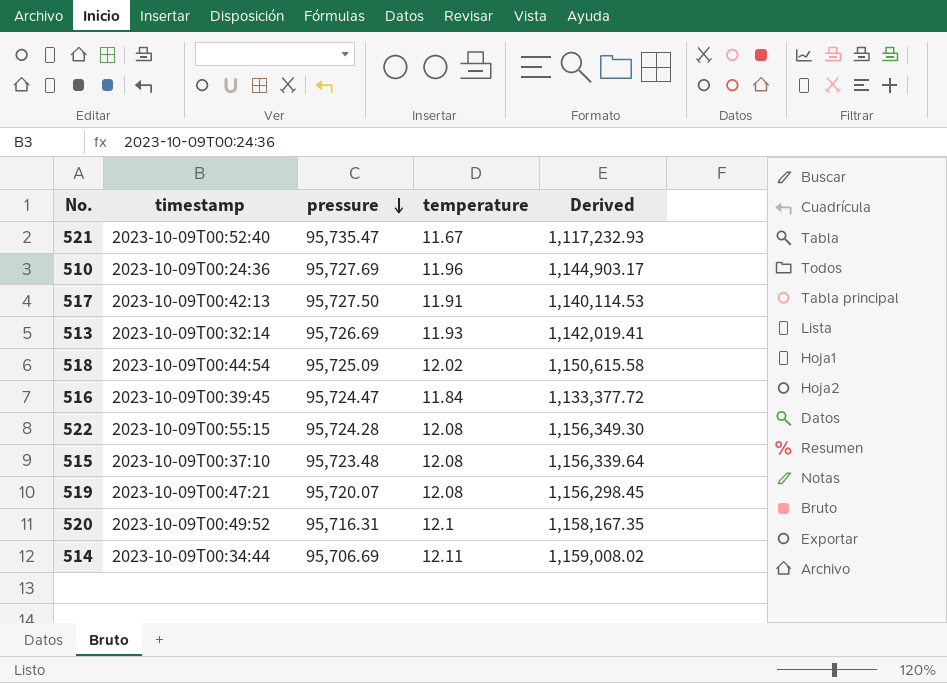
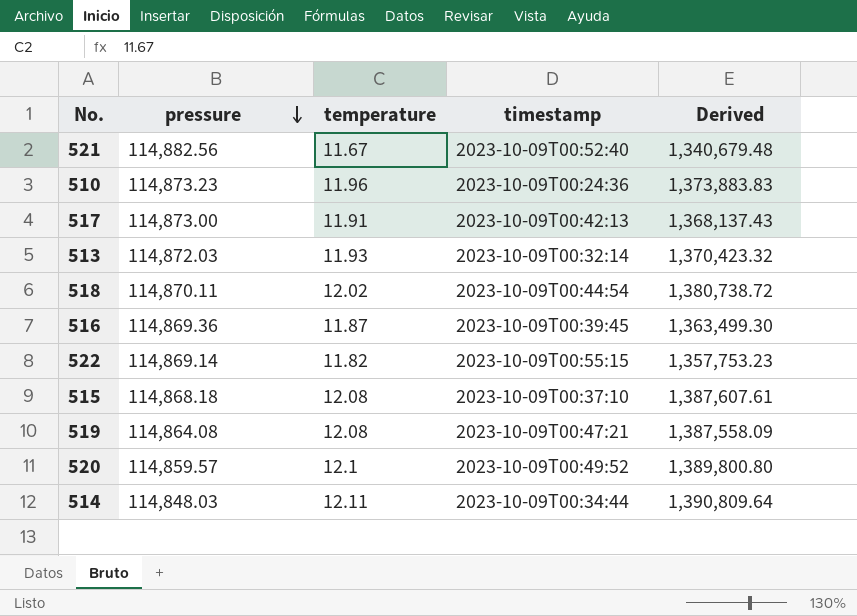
column timestamp | position: 2 -> 4
521 | pressure: 95,735.47 -> 114,882.56
521 | Derived: 1,117,232.93 -> 1,340,679.48
510 | pressure: 95,727.69 -> 114,873.23
510 | Derived: 1,144,903.17 -> 1,373,883.83
517 | pressure: 95,727.50 -> 114,873.00
517 | Derived: 1,140,114.53 -> 1,368,137.43
513 | pressure: 95,726.69 -> 114,872.03
513 | Derived: 1,142,019.41 -> 1,370,423.32
518 | pressure: 95,725.09 -> 114,870.11
518 | Derived: 1,150,615.58 -> 1,380,738.72
516 | pressure: 95,724.47 -> 114,869.36
516 | temperature: 11.84 -> 11.87
516 | Derived: 1,133,377.72 -> 1,363,499.30
522 | pressure: 95,724.28 -> 114,869.14
522 | temperature: 12.08 -> 11.82
522 | Derived: 1,156,349.30 -> 1,357,753.23
515 | pressure: 95,723.48 -> 114,868.18
515 | Derived: 1,156,339.64 -> 1,387,607.61
519 | pressure: 95,720.07 -> 114,864.08
519 | Derived: 1,156,298.45 -> 1,387,558.09
520 | pressure: 95,716.31 -> 114,859.57
520 | Derived: 1,158,167.35 -> 1,389,800.80
514 | pressure: 95,706.69 -> 114,848.03
514 | Derived: 1,159,008.02 -> 1,390,809.64

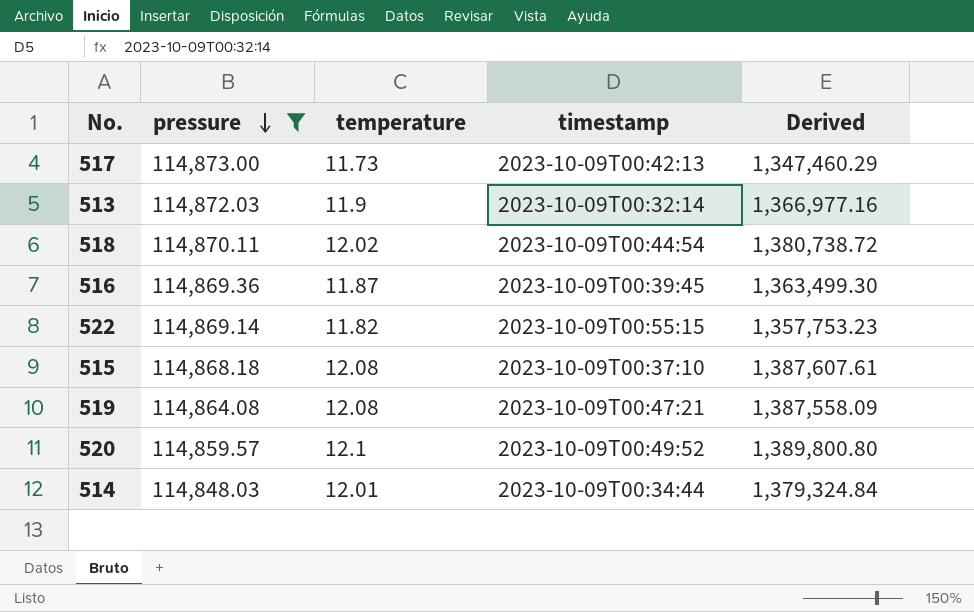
filter: none -> pressure <= 114,873.00
517 | temperature: 11.91 -> 11.73
517 | Derived: 1,368,137.43 -> 1,347,460.29
513 | temperature: 11.93 -> 11.9
513 | Derived: 1,370,423.32 -> 1,366,977.16
514 | temperature: 12.11 -> 12.01
514 | Derived: 1,390,809.64 -> 1,379,324.84

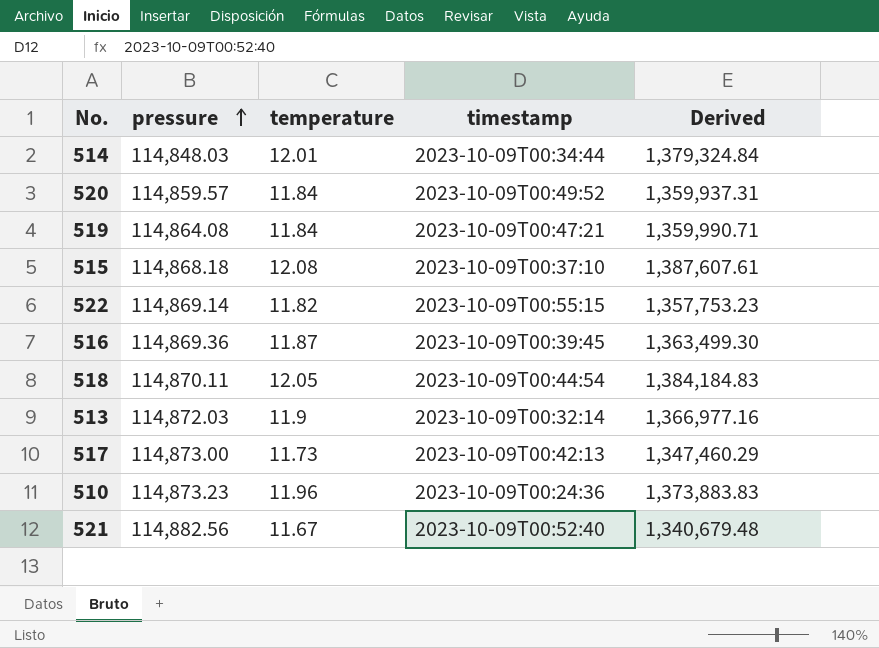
filter: pressure <= 114,873.00 -> none
row order: pressure descending -> pressure ascending
520 | temperature: 12.1 -> 11.84
520 | Derived: 1,389,800.80 -> 1,359,937.31
519 | temperature: 12.08 -> 11.84
519 | Derived: 1,387,558.09 -> 1,359,990.71
518 | temperature: 12.02 -> 12.05
518 | Derived: 1,380,738.72 -> 1,384,184.83

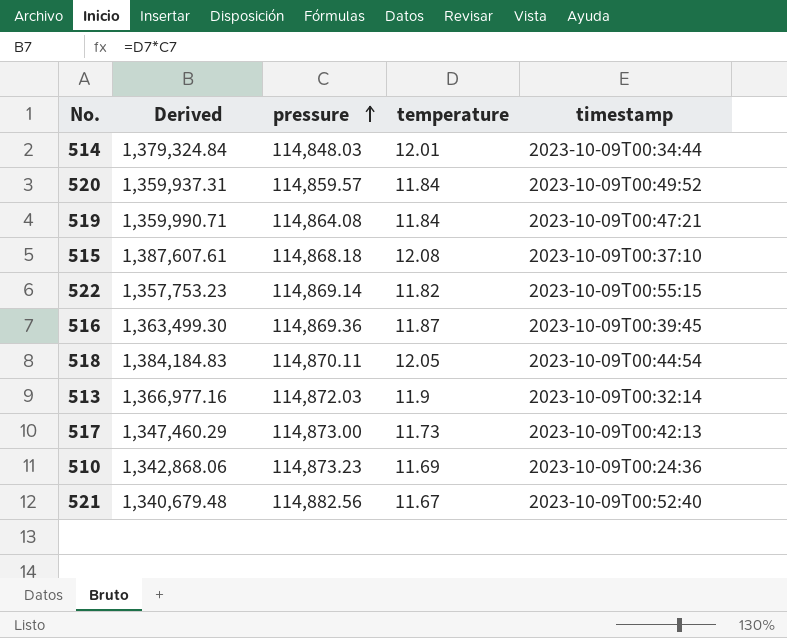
column Derived | position: 5 -> 2
510 | Derived: 1,373,883.83 -> 1,342,868.06
510 | temperature: 11.96 -> 11.69

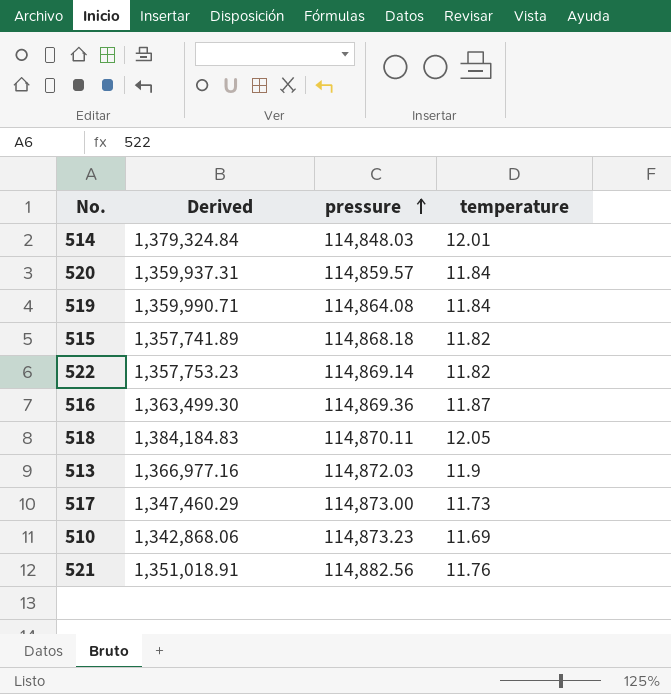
column timestamp | position: 5 -> none
515 | Derived: 1,387,607.61 -> 1,357,741.89
515 | temperature: 12.08 -> 11.82
521 | Derived: 1,340,679.48 -> 1,351,018.91
521 | temperature: 11.67 -> 11.76

